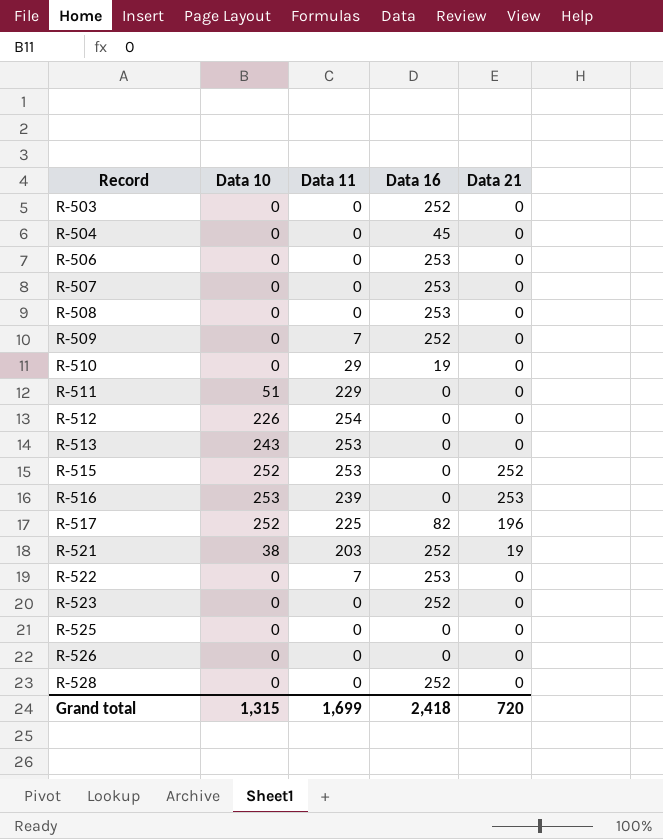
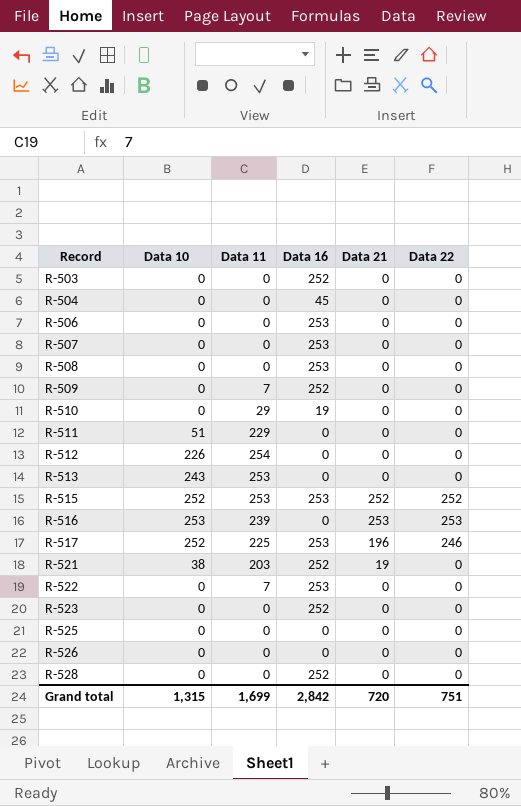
column Data 22 | position: none -> 6
R-515 | Data 16: 0 -> 253
R-517 | Data 16: 82 -> 253
Grand total | Data 16: 2,418 -> 2,842

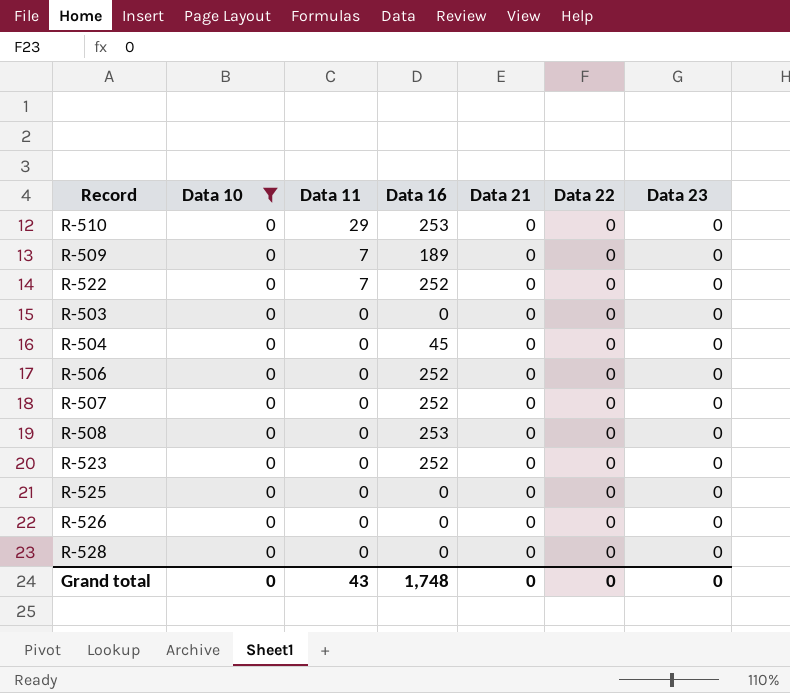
filter: none -> Data 10 = 0
row order: Record ascending -> Data 11 descending
column Data 23 | position: none -> 7
R-510 | Data 16: 19 -> 253
R-509 | Data 16: 252 -> 189
R-522 | Data 16: 253 -> 252
R-503 | Data 16: 252 -> 0
R-506 | Data 16: 253 -> 252
R-507 | Data 16: 253 -> 252
R-528 | Data 16: 252 -> 0
Grand total | Data 10: 1,315 -> 0
Grand total | Data 11: 1,699 -> 43
Grand total | Data 16: 2,842 -> 1,748
Grand total | Data 21: 720 -> 0
Grand total | Data 22: 751 -> 0

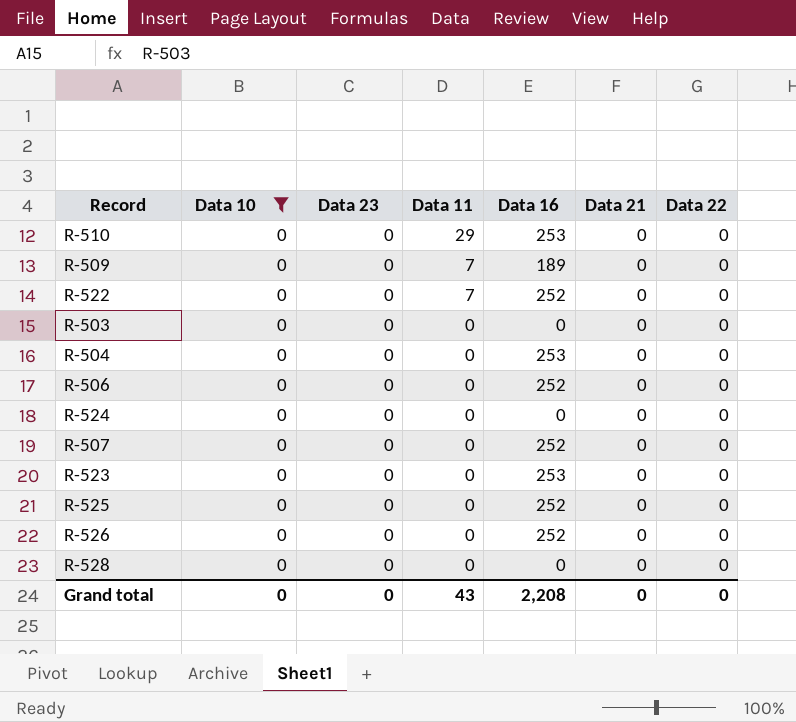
column Data 23 | position: 7 -> 3
row R-508: 0 | 0 | 253 | 0 | 0 | 0 -> none
R-504 | Data 16: 45 -> 253
row R-524: none -> 0 | 0 | 0 | 0 | 0 | 0
R-523 | Data 16: 252 -> 253
R-525 | Data 16: 0 -> 252
R-526 | Data 16: 0 -> 252
Grand total | Data 16: 1,748 -> 2,208

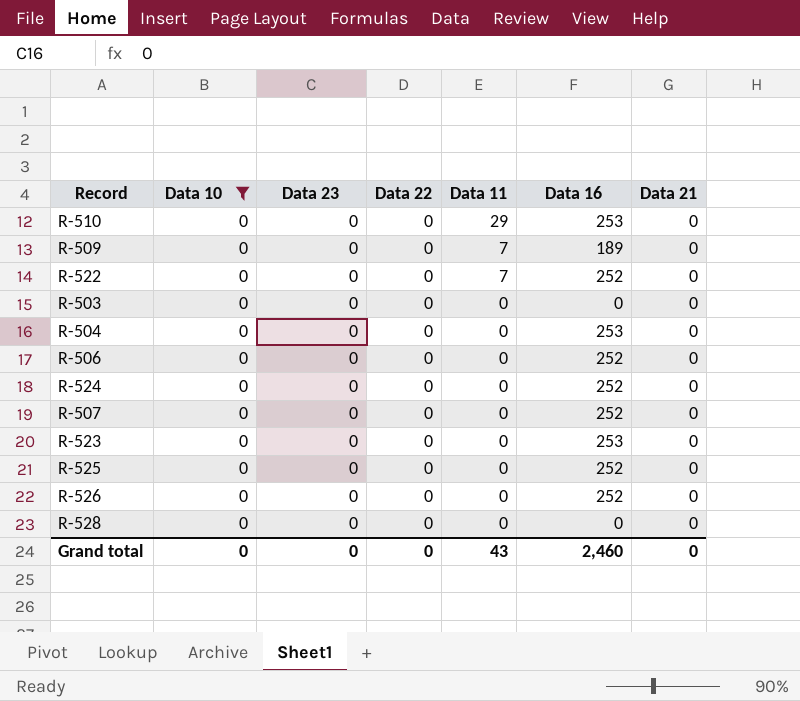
column Data 22 | position: 7 -> 4
R-524 | Data 16: 0 -> 252
Grand total | Data 16: 2,208 -> 2,460

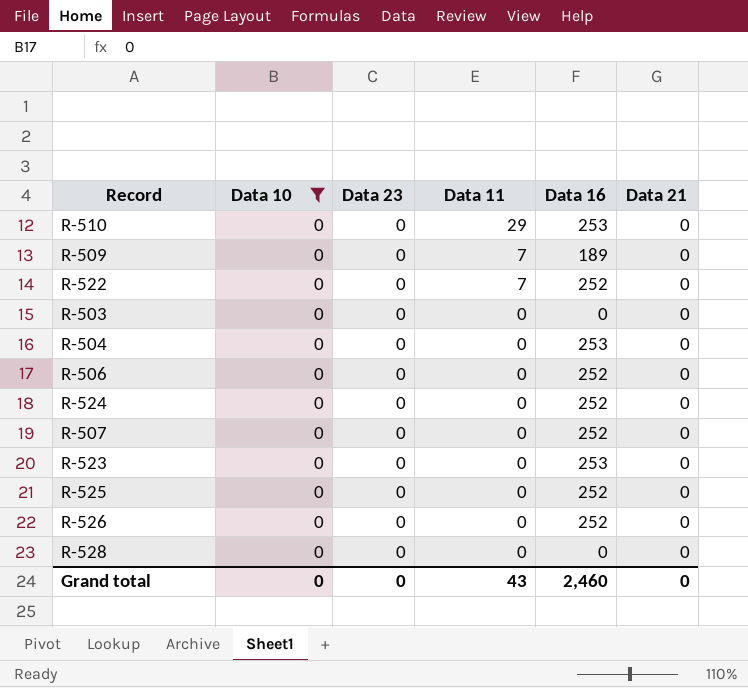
column Data 22 | position: 4 -> none

